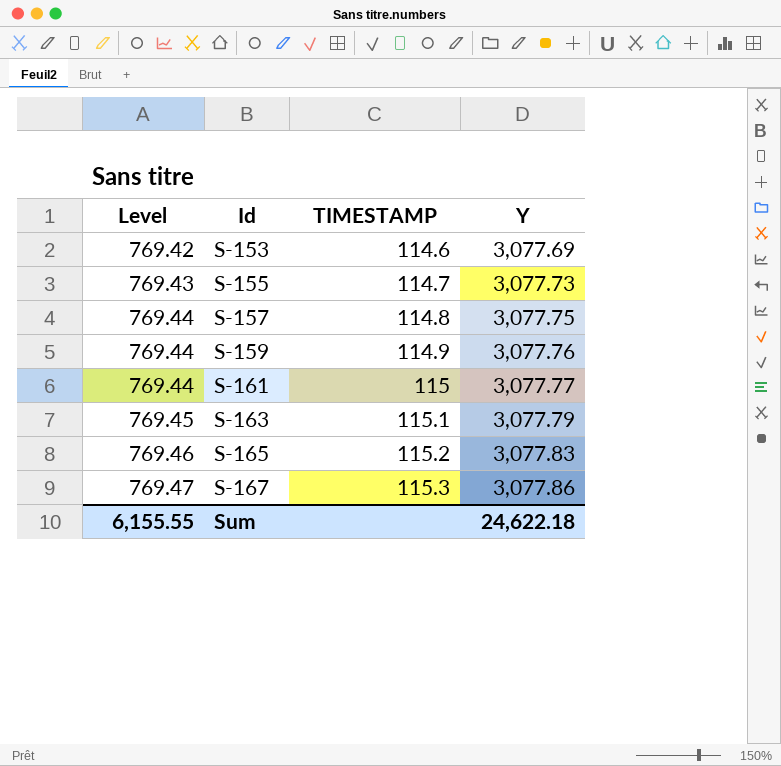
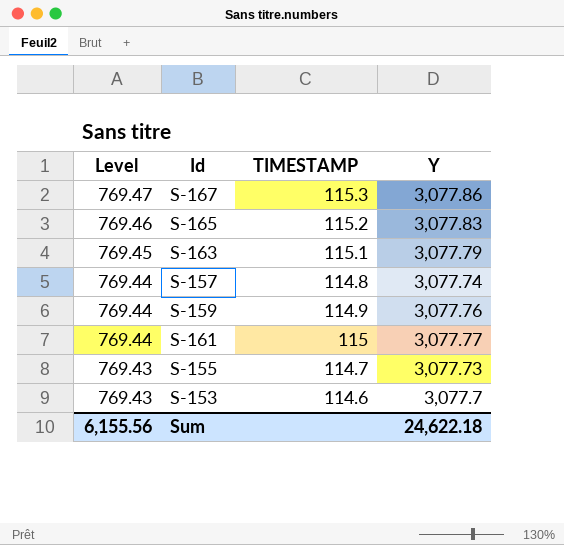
row order: Level ascending -> Level descending
S-157 | Y: 3,077.75 -> 3,077.74
S-153 | Level: 769.42 -> 769.43
S-153 | Y: 3,077.69 -> 3,077.7
Sum | Level: 6,155.55 -> 6,155.56

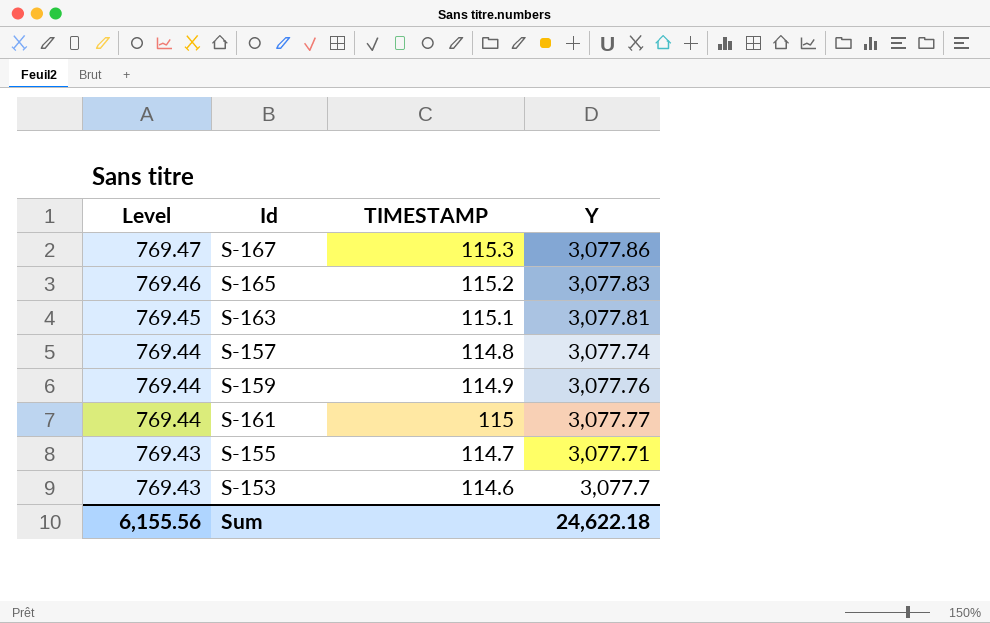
S-163 | Y: 3,077.79 -> 3,077.81
S-155 | Y: 3,077.73 -> 3,077.71

